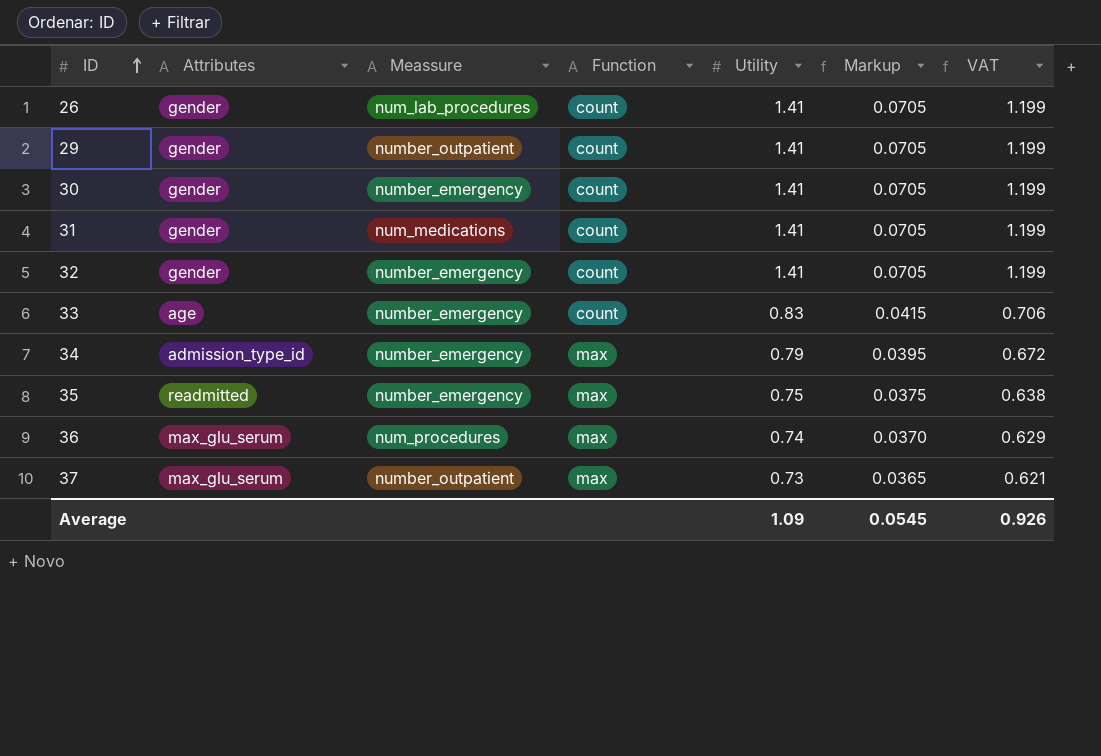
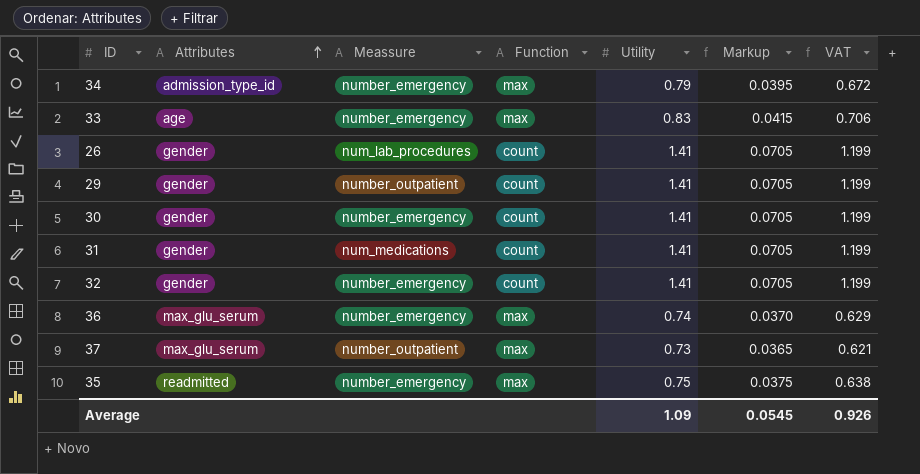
row order: ID ascending -> Attributes ascending
33 | Function: count -> max
36 | Meassure: num_procedures -> number_emergency

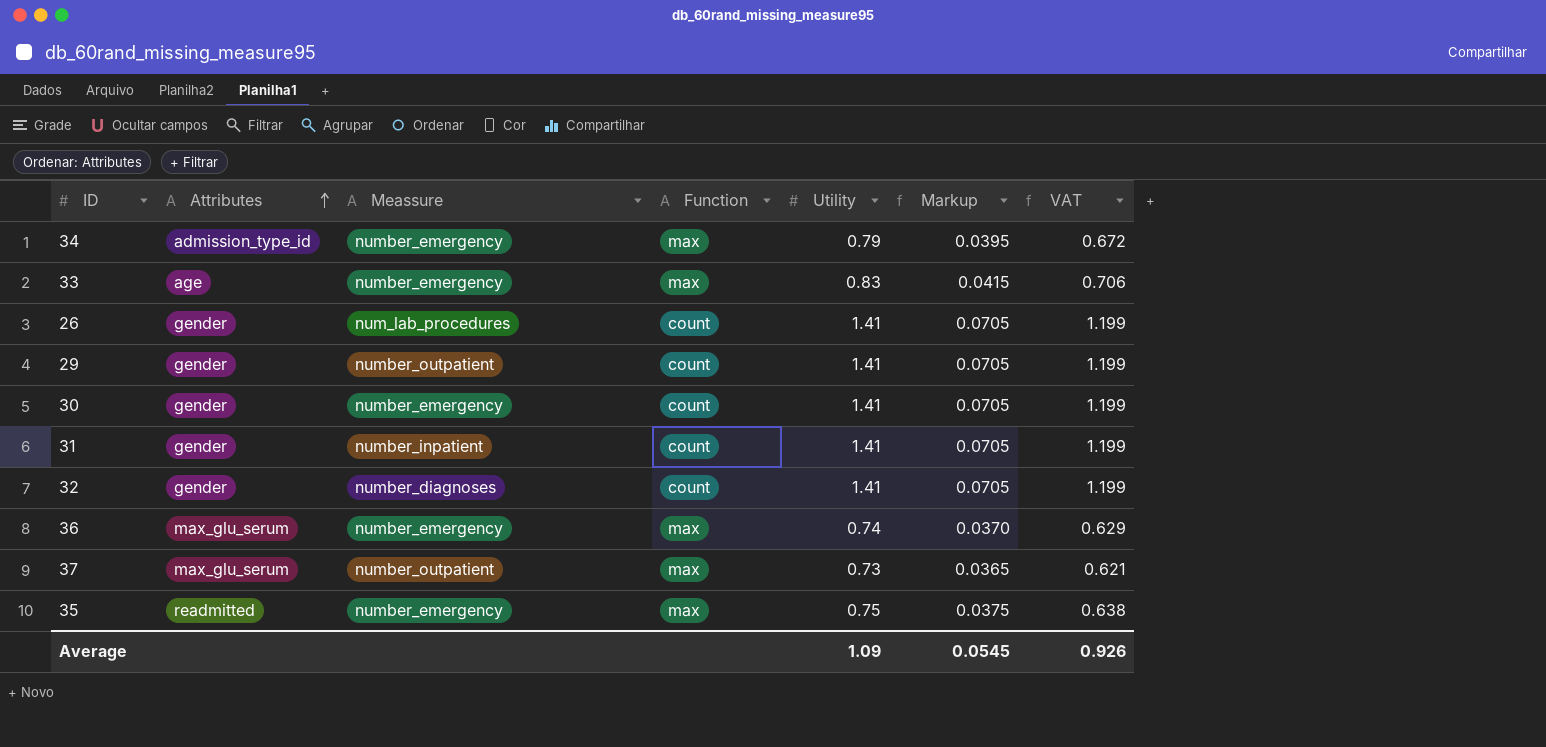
31 | Meassure: num_medications -> number_inpatient
32 | Meassure: number_emergency -> number_diagnoses

